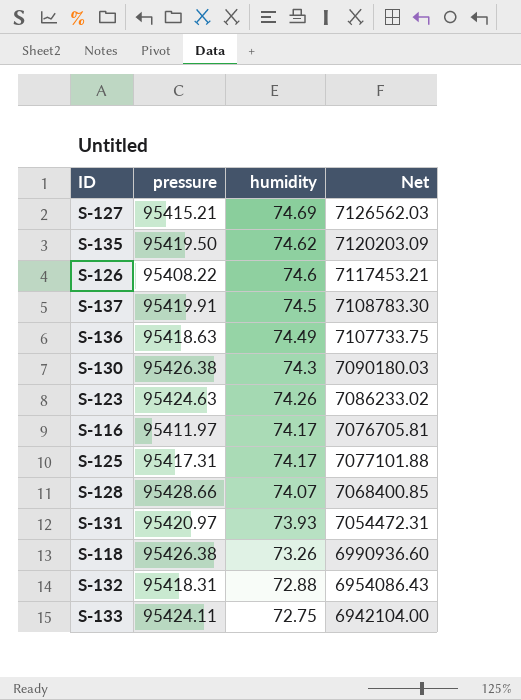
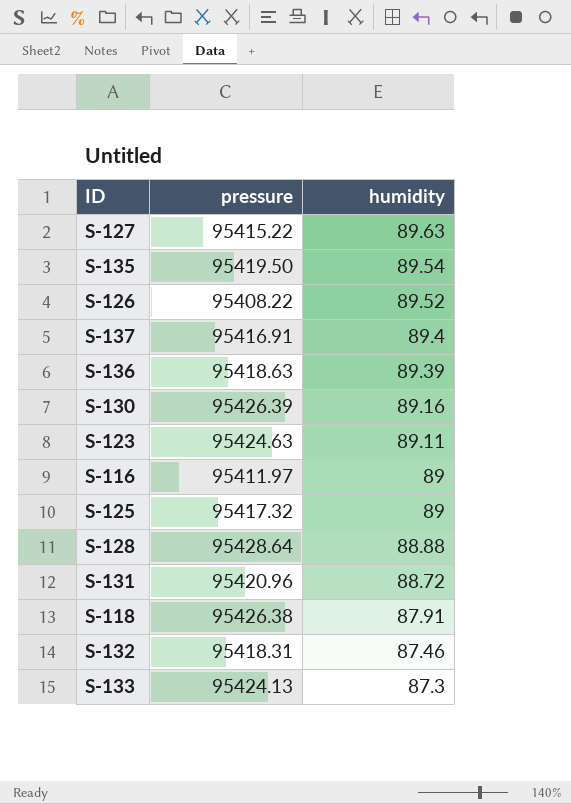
column Net | formula: [pressure] * [humidity] -> none
S-127 | pressure: 95415.21 -> 95415.22
S-127 | humidity: 74.69 -> 89.63
S-135 | humidity: 74.62 -> 89.54
S-126 | humidity: 74.6 -> 89.52
S-137 | pressure: 95419.91 -> 95416.91
S-137 | humidity: 74.5 -> 89.4
S-136 | humidity: 74.49 -> 89.39
S-130 | pressure: 95426.38 -> 95426.39
S-130 | humidity: 74.3 -> 89.16
S-123 | humidity: 74.26 -> 89.11
S-116 | humidity: 74.17 -> 89
S-125 | pressure: 95417.31 -> 95417.32
S-125 | humidity: 74.17 -> 89
S-128 | pressure: 95428.66 -> 95428.64
S-128 | humidity: 74.07 -> 88.88
S-131 | pressure: 95420.97 -> 95420.96
S-131 | humidity: 73.93 -> 88.72
S-118 | humidity: 73.26 -> 87.91
S-132 | humidity: 72.88 -> 87.46
S-133 | pressure: 95424.11 -> 95424.13
S-133 | humidity: 72.75 -> 87.3

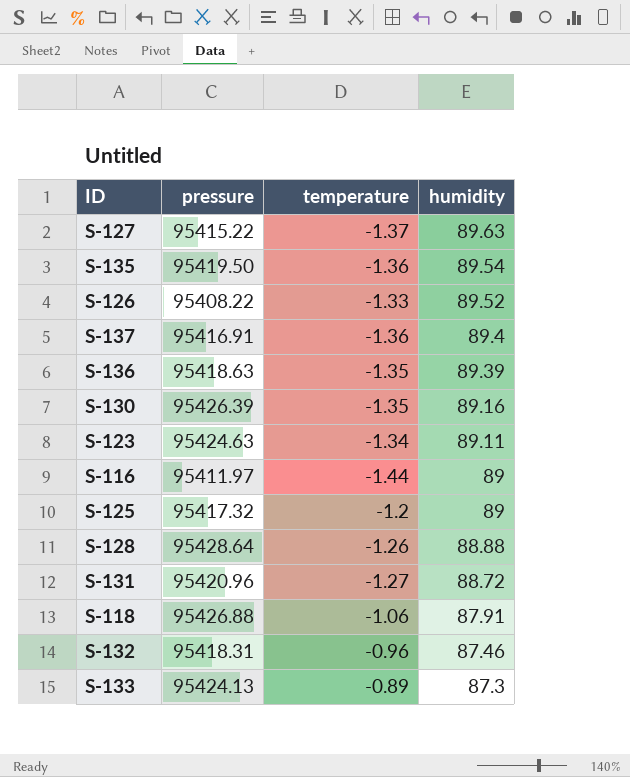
column temperature | position: none -> 3
S-118 | pressure: 95426.38 -> 95426.88

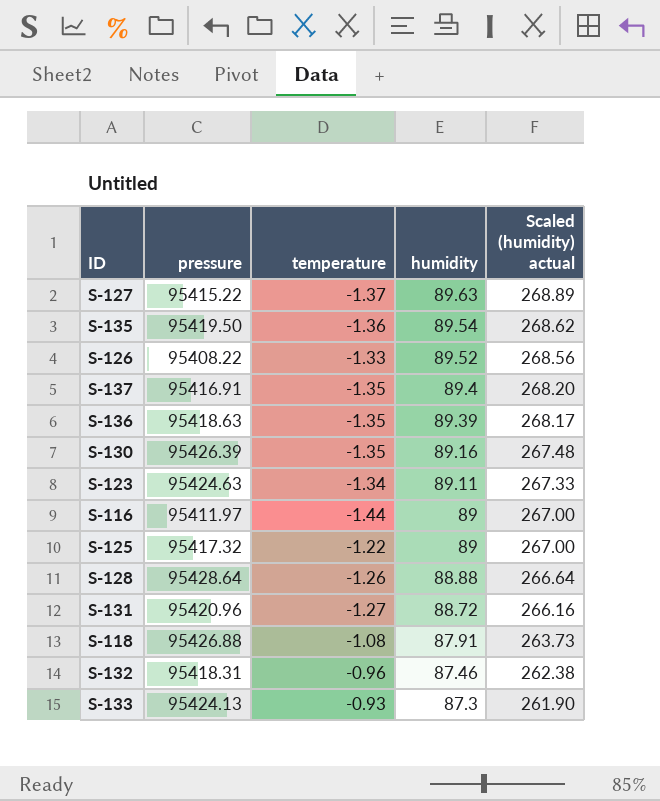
column Scaled (humidity) actual | formula: none -> [humidity] * 3
S-137 | temperature: -1.36 -> -1.35
S-125 | temperature: -1.2 -> -1.22
S-118 | temperature: -1.06 -> -1.08
S-133 | temperature: -0.89 -> -0.93

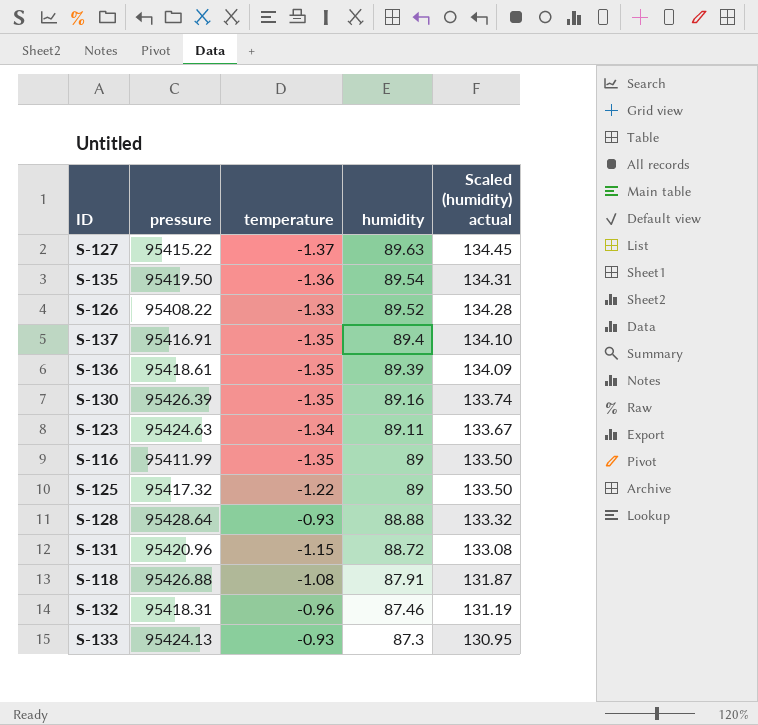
column Scaled (humidity) actual | formula: [humidity] * 3 -> [humidity] * 1.5
S-136 | pressure: 95418.63 -> 95418.61
S-116 | pressure: 95411.97 -> 95411.99
S-116 | temperature: -1.44 -> -1.35
S-128 | temperature: -1.26 -> -0.93
S-131 | temperature: -1.27 -> -1.15

